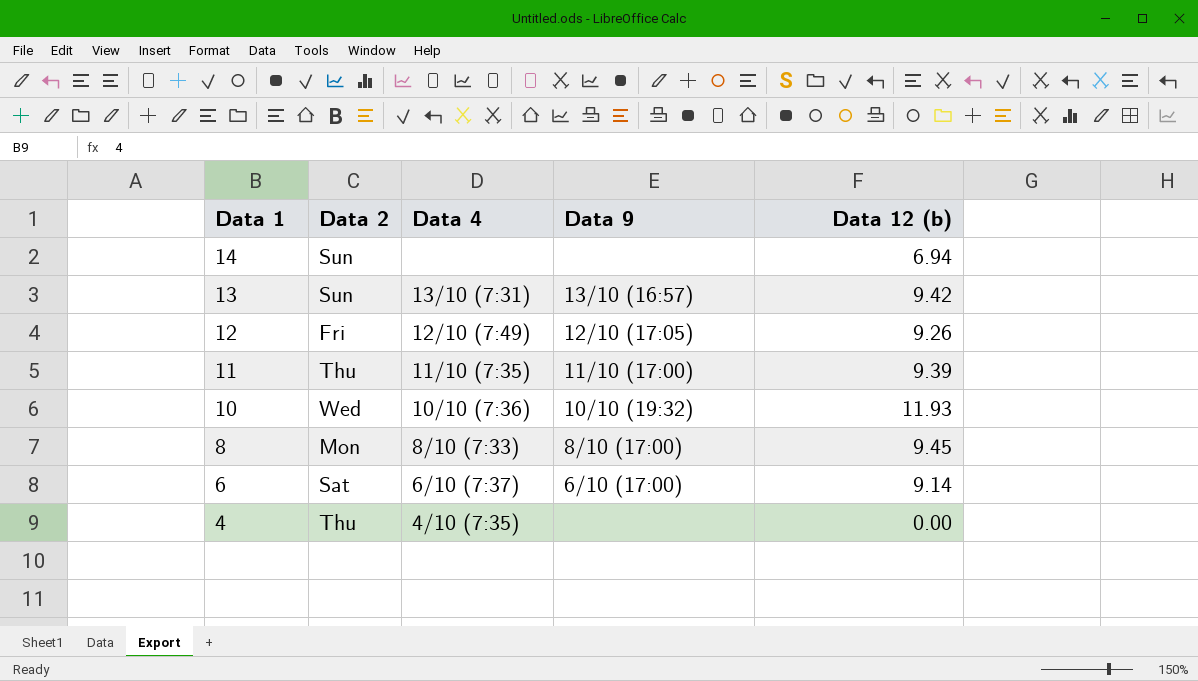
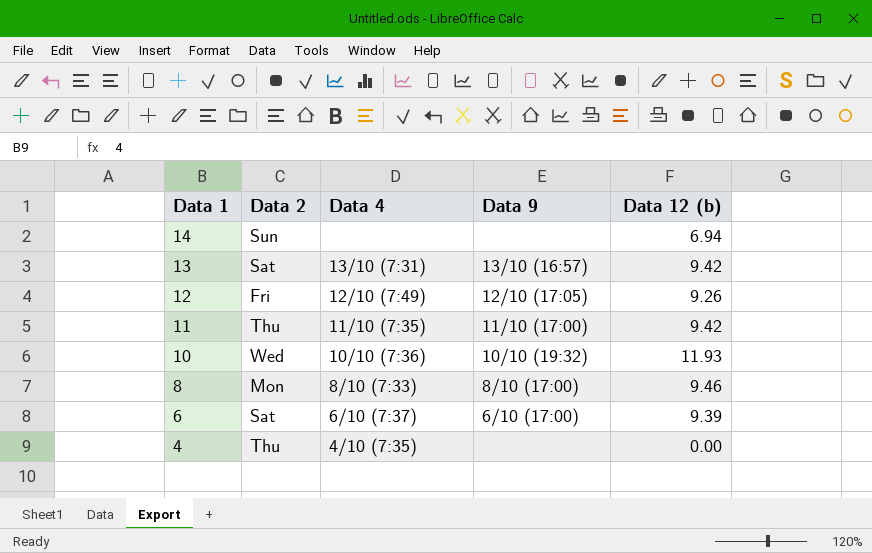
13 | Data 2: Sun -> Sat
11 | Data 12 (b): 9.39 -> 9.42
8 | Data 12 (b): 9.45 -> 9.46
6 | Data 12 (b): 9.14 -> 9.39

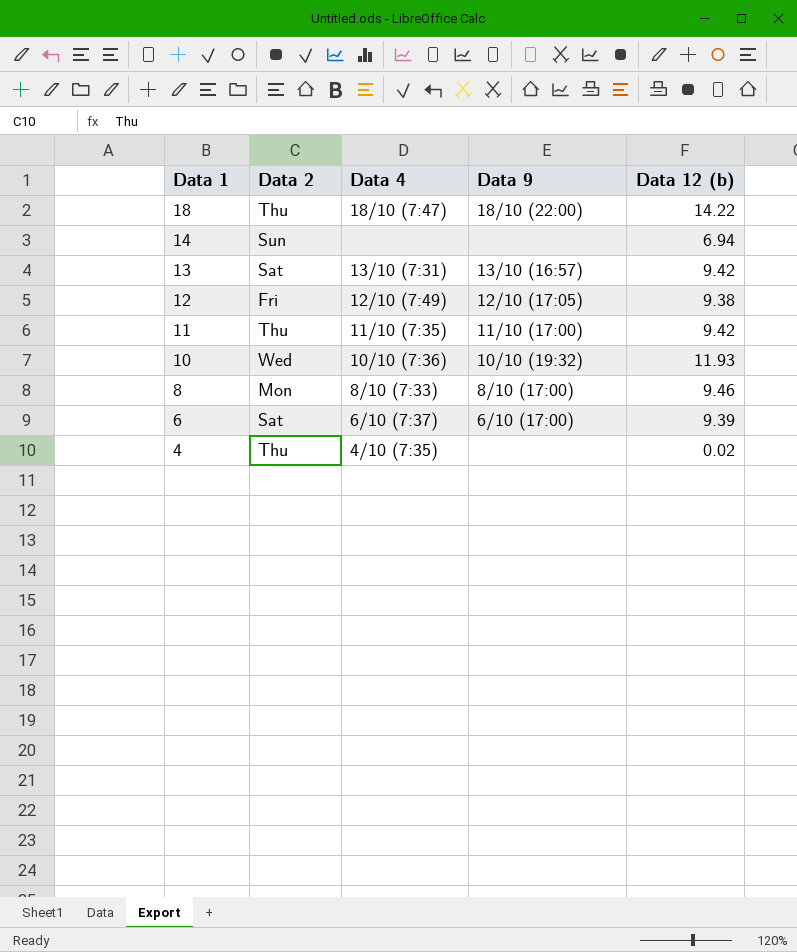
row 18: none -> Thu | 18/10 (7:47) | 18/10 (22:00) | 14.22
12 | Data 12 (b): 9.26 -> 9.38
4 | Data 12 (b): 0.00 -> 0.02

